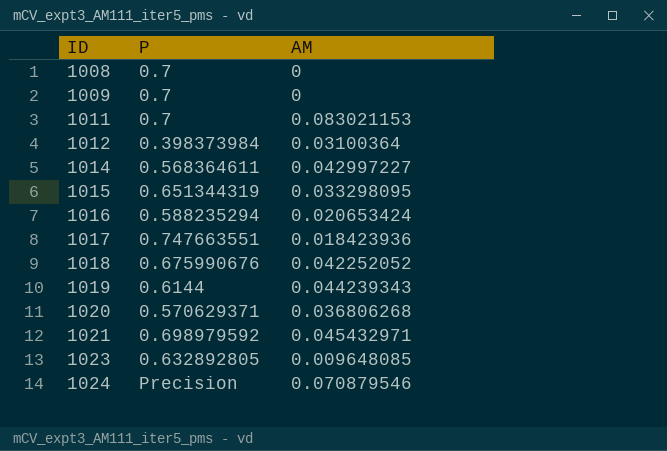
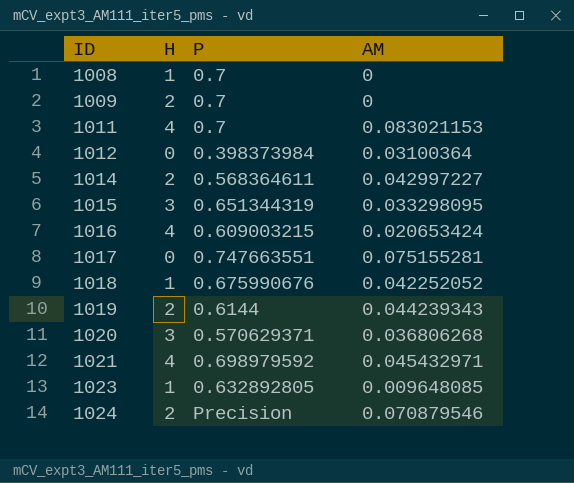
column H | position: none -> 2
1016 | P: 0.588235294 -> 0.609003215
1017 | AM: 0.018423936 -> 0.075155281

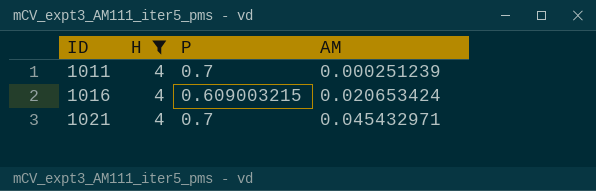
filter: none -> H = 4
1011 | AM: 0.083021153 -> 0.000251239
1021 | P: 0.698979592 -> 0.7

